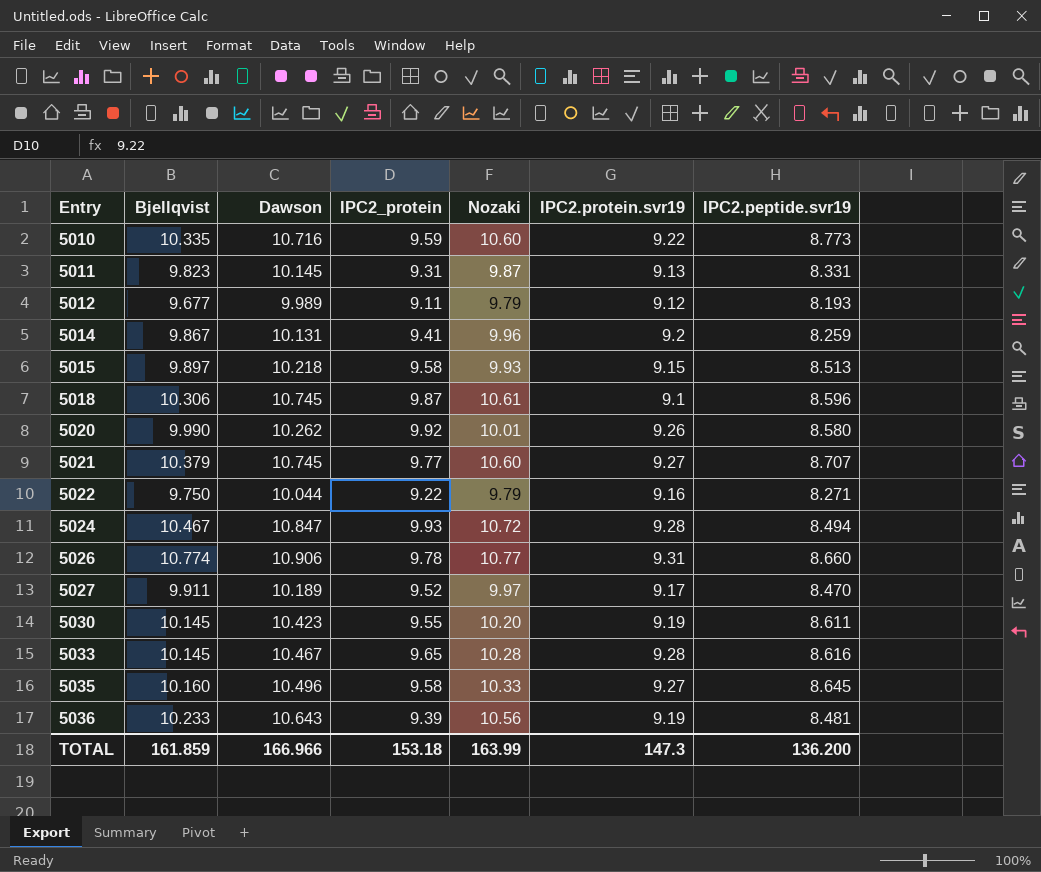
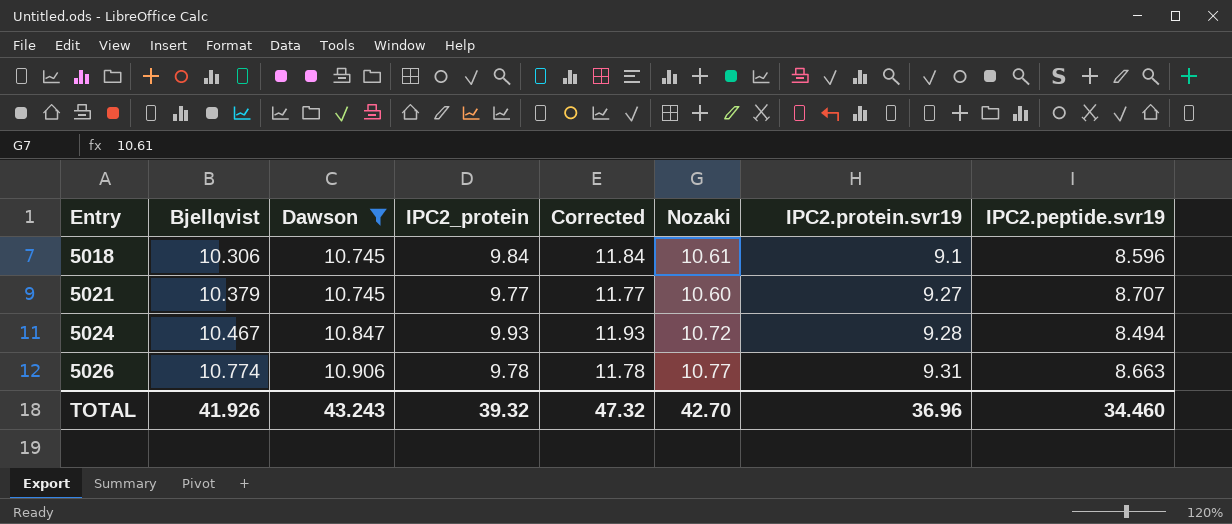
filter: none -> Dawson >= 10.745
column Corrected | formula: none -> [IPC2_protein] + 2
5018 | IPC2_protein: 9.87 -> 9.84
5026 | IPC2.peptide.svr19: 8.660 -> 8.663
TOTAL | Bjellqvist: 161.859 -> 41.926
TOTAL | Dawson: 166.966 -> 43.243
TOTAL | IPC2_protein: 153.18 -> 39.32
TOTAL | Nozaki: 163.99 -> 42.70
TOTAL | IPC2.protein.svr19: 147.3 -> 36.96
TOTAL | IPC2.peptide.svr19: 136.200 -> 34.460

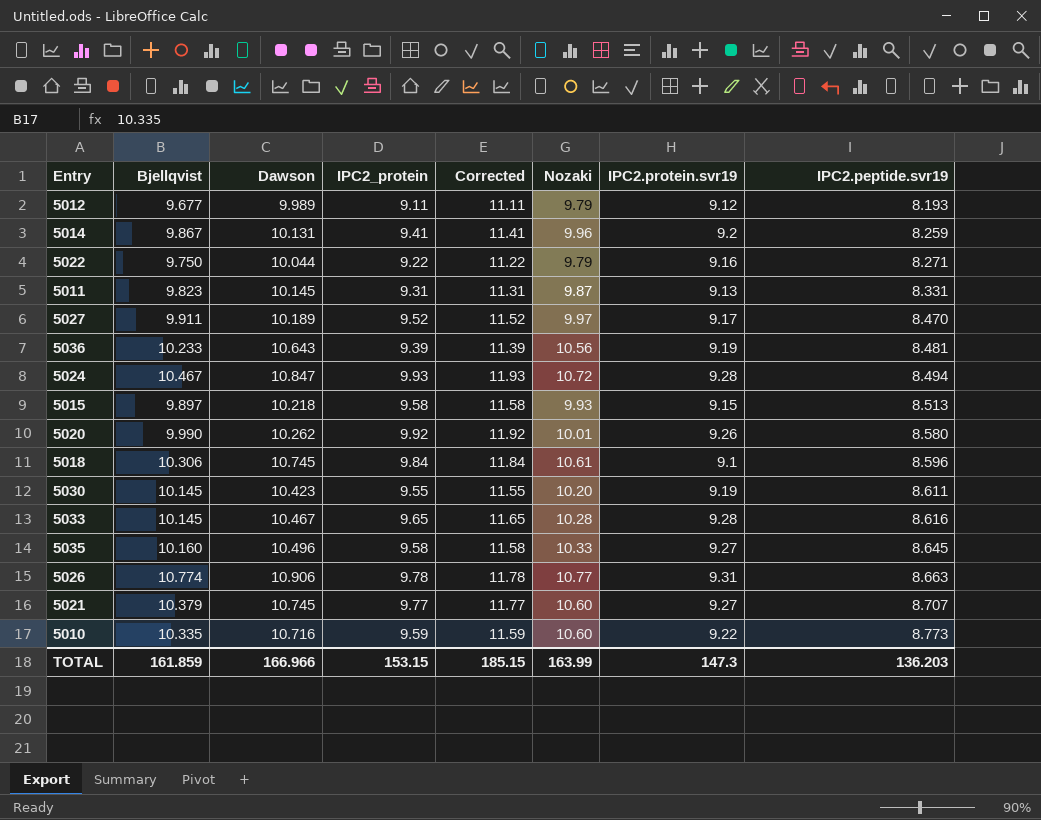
filter: Dawson >= 10.745 -> none
row order: Entry ascending -> IPC2.peptide.svr19 ascending
TOTAL | Bjellqvist: 41.926 -> 161.859
TOTAL | Dawson: 43.243 -> 166.966
TOTAL | IPC2_protein: 39.32 -> 153.15
TOTAL | Corrected: 47.32 -> 185.15
TOTAL | Nozaki: 42.70 -> 163.99
TOTAL | IPC2.protein.svr19: 36.96 -> 147.3
TOTAL | IPC2.peptide.svr19: 34.460 -> 136.203

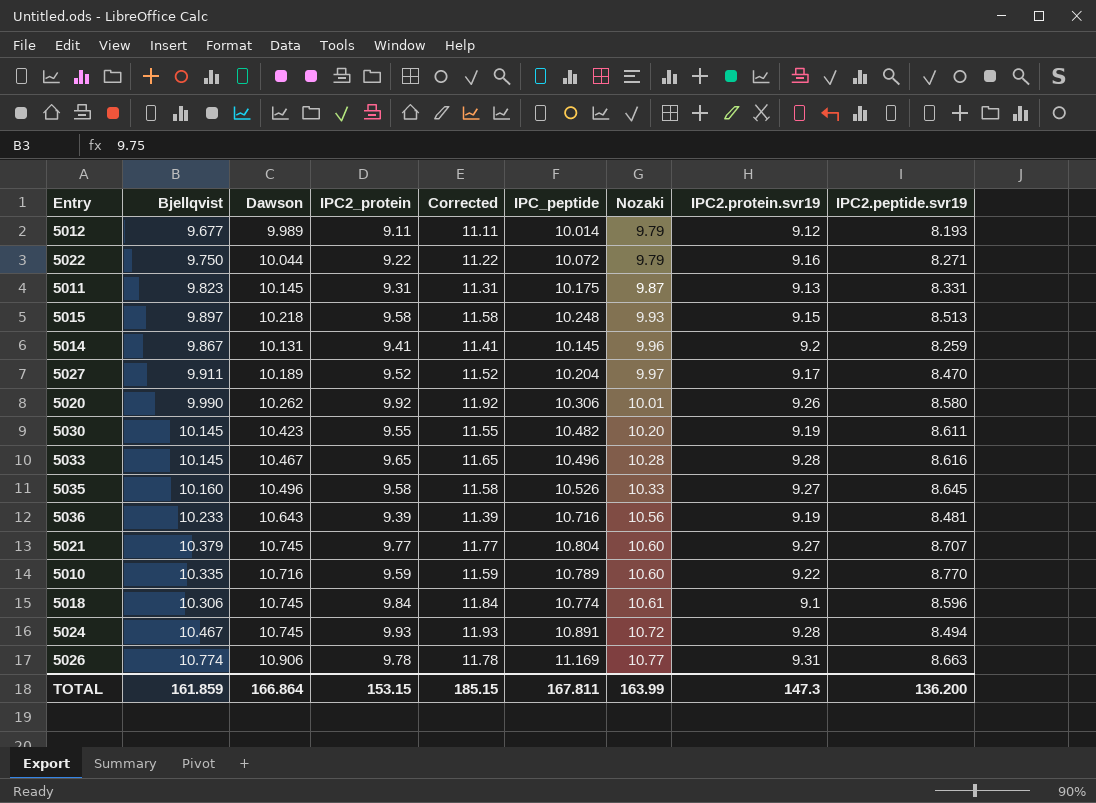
row order: IPC2.peptide.svr19 ascending -> Nozaki ascending
column IPC_peptide | position: none -> 6
5010 | IPC2.peptide.svr19: 8.773 -> 8.770
5024 | Dawson: 10.847 -> 10.745
TOTAL | Dawson: 166.966 -> 166.864
TOTAL | IPC2.peptide.svr19: 136.203 -> 136.200

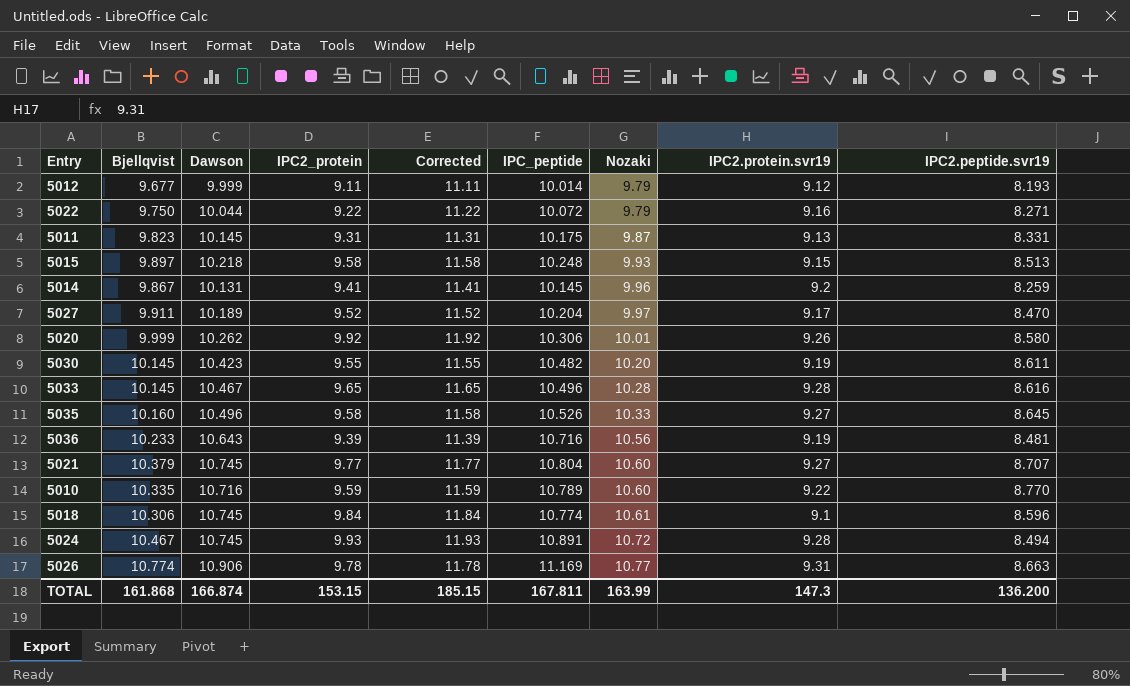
5012 | Dawson: 9.989 -> 9.999
5020 | Bjellqvist: 9.990 -> 9.999
TOTAL | Bjellqvist: 161.859 -> 161.868
TOTAL | Dawson: 166.864 -> 166.874

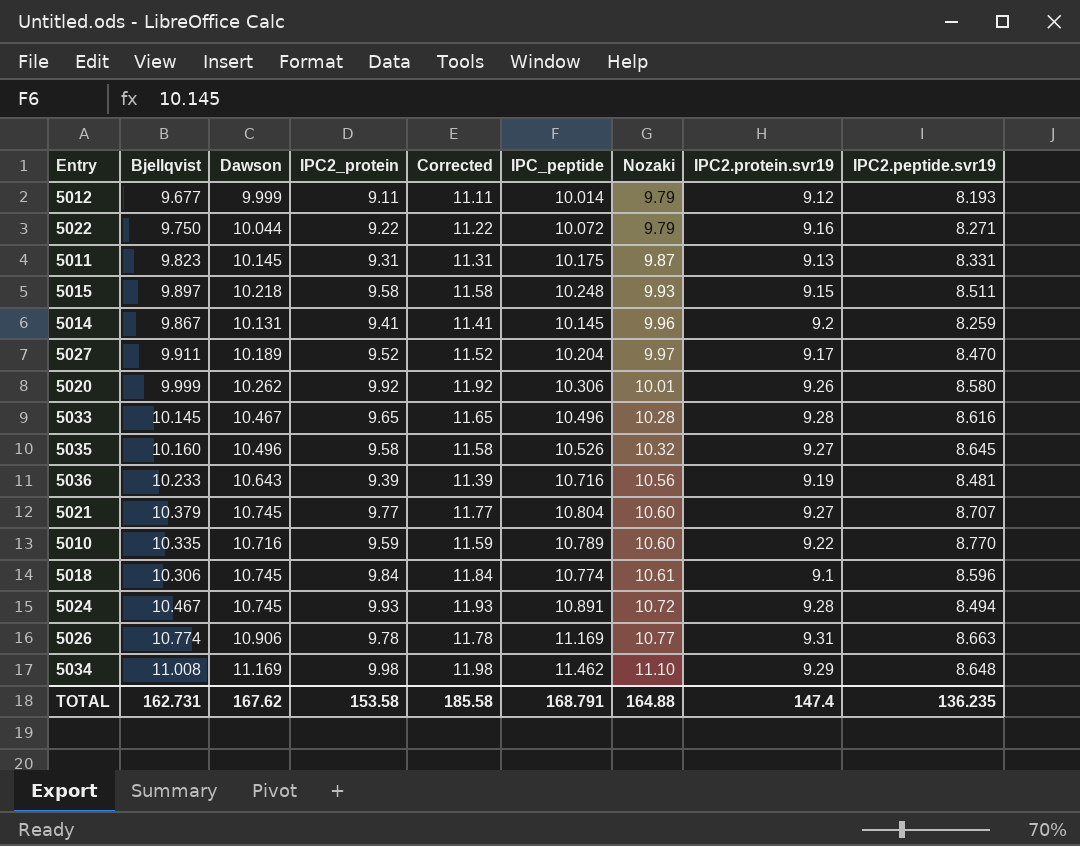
row 5030: 10.145 | 10.423 | 9.55 | 11.55 | 10.482 | 10.20 | 9.19 | 8.611 -> none
5015 | IPC2.peptide.svr19: 8.513 -> 8.511
5035 | Nozaki: 10.33 -> 10.32
row 5034: none -> 11.008 | 11.169 | 9.98 | 11.98 | 11.462 | 11.10 | 9.29 | 8.648
TOTAL | Bjellqvist: 161.868 -> 162.731
TOTAL | Dawson: 166.874 -> 167.62
TOTAL | IPC2_protein: 153.15 -> 153.58
TOTAL | Corrected: 185.15 -> 185.58
TOTAL | IPC_peptide: 167.811 -> 168.791
TOTAL | Nozaki: 163.99 -> 164.88
TOTAL | IPC2.protein.svr19: 147.3 -> 147.4
TOTAL | IPC2.peptide.svr19: 136.200 -> 136.235

